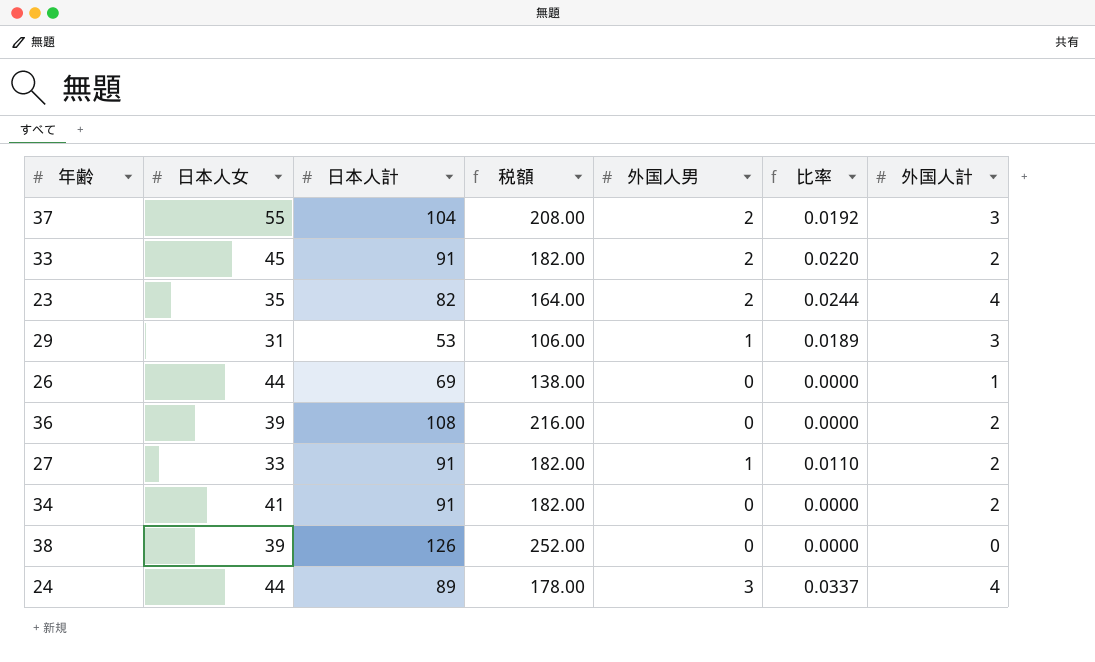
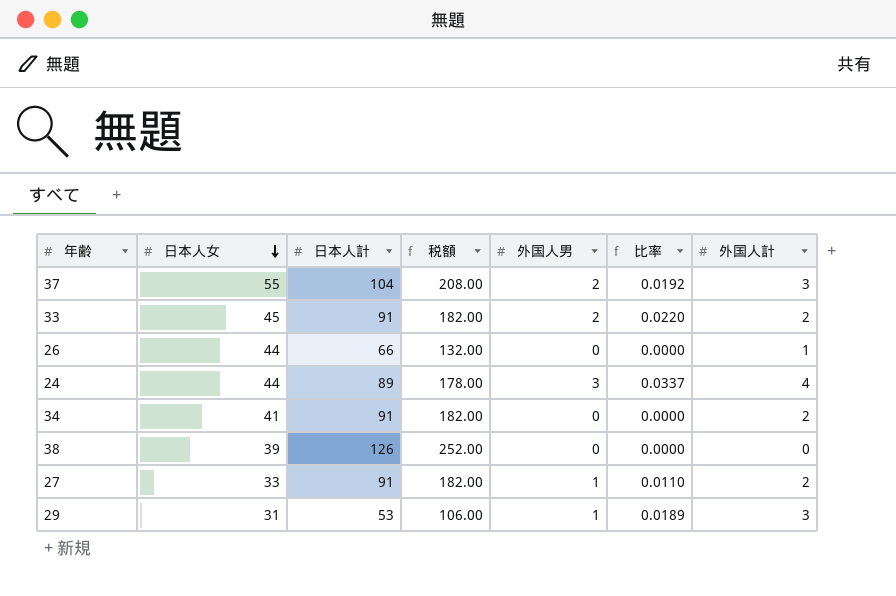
row order: none -> 日本人女 descending
row 23: 35 | 82 | 164.00 | 2 | 0.0244 | 4 -> none
row 36: 39 | 108 | 216.00 | 0 | 0.0000 | 2 -> none
26 | 日本人計: 69 -> 66
26 | 税額: 138.00 -> 132.00

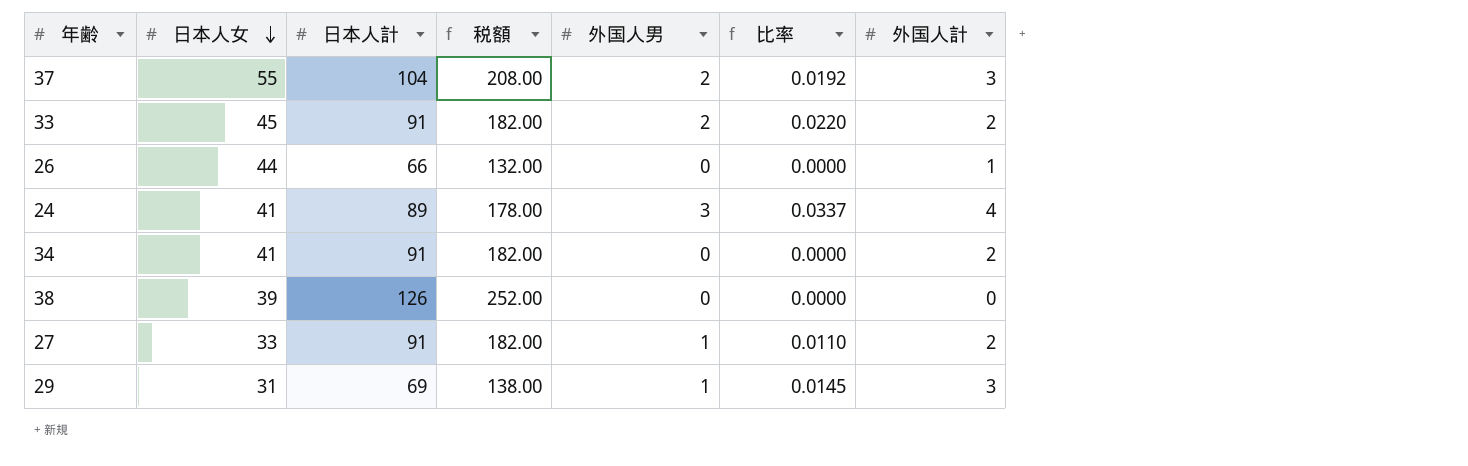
24 | 日本人女: 44 -> 41
29 | 日本人計: 53 -> 69
29 | 税額: 106.00 -> 138.00
29 | 比率: 0.0189 -> 0.0145

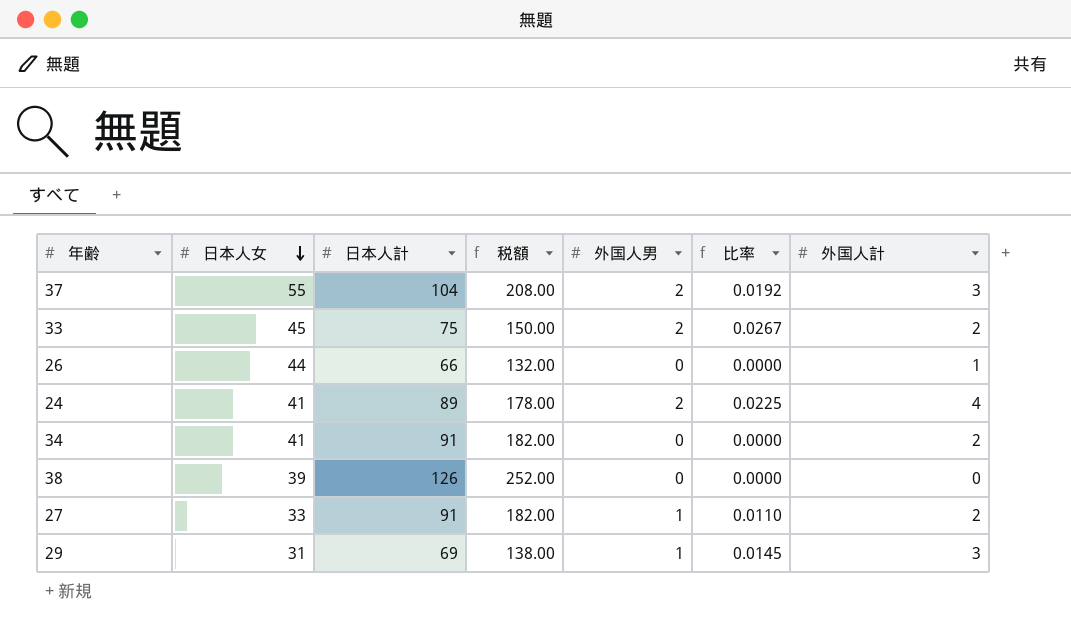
33 | 日本人計: 91 -> 75
33 | 税額: 182.00 -> 150.00
33 | 比率: 0.0220 -> 0.0267
24 | 外国人男: 3 -> 2
24 | 比率: 0.0337 -> 0.0225

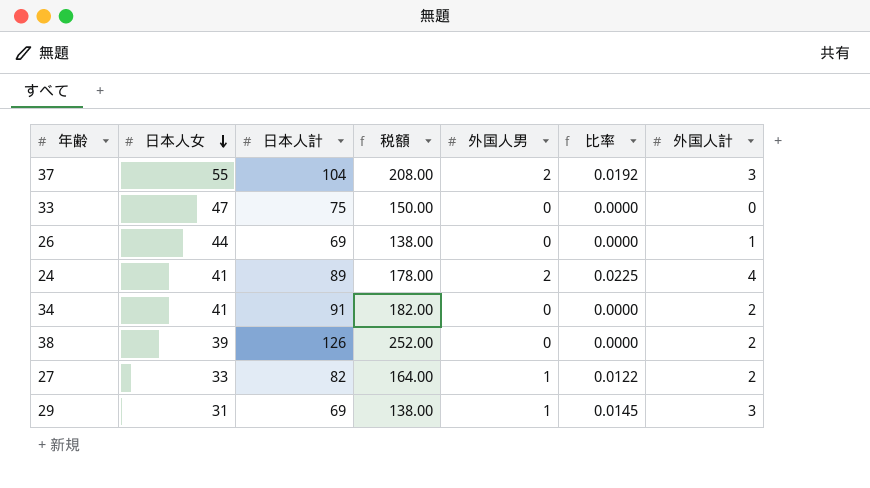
33 | 日本人女: 45 -> 47
33 | 外国人男: 2 -> 0
33 | 比率: 0.0267 -> 0.0000
33 | 外国人計: 2 -> 0
26 | 日本人計: 66 -> 69
26 | 税額: 132.00 -> 138.00
38 | 外国人計: 0 -> 2
27 | 日本人計: 91 -> 82
27 | 税額: 182.00 -> 164.00
27 | 比率: 0.0110 -> 0.0122

